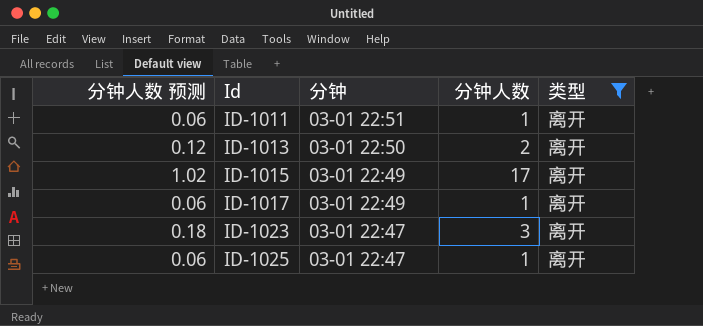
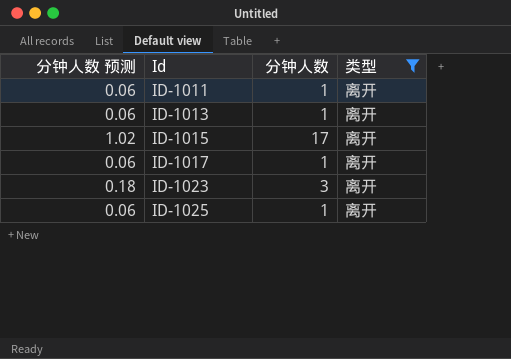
column 分钟 | position: 3 -> none
ID-1013 | 分钟人数 预测: 0.12 -> 0.06
ID-1013 | 分钟人数: 2 -> 1

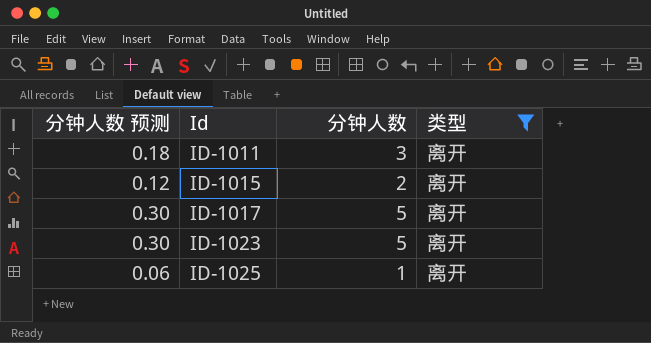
row ID-1013: 0.06 | 1 | 离开 -> none
ID-1011 | 分钟人数 预测: 0.06 -> 0.18
ID-1011 | 分钟人数: 1 -> 3
ID-1015 | 分钟人数 预测: 1.02 -> 0.12
ID-1015 | 分钟人数: 17 -> 2
ID-1017 | 分钟人数 预测: 0.06 -> 0.30
ID-1017 | 分钟人数: 1 -> 5
ID-1023 | 分钟人数 预测: 0.18 -> 0.30
ID-1023 | 分钟人数: 3 -> 5

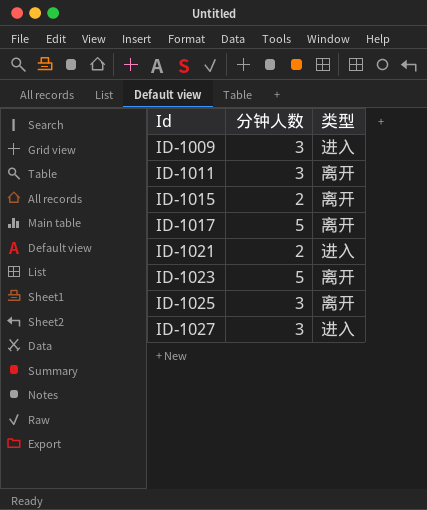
filter: 类型 = 离开 -> none
column 分钟人数 预测 | formula: [分钟人数] * 0.06 -> none
ID-1025 | 分钟人数: 1 -> 3

